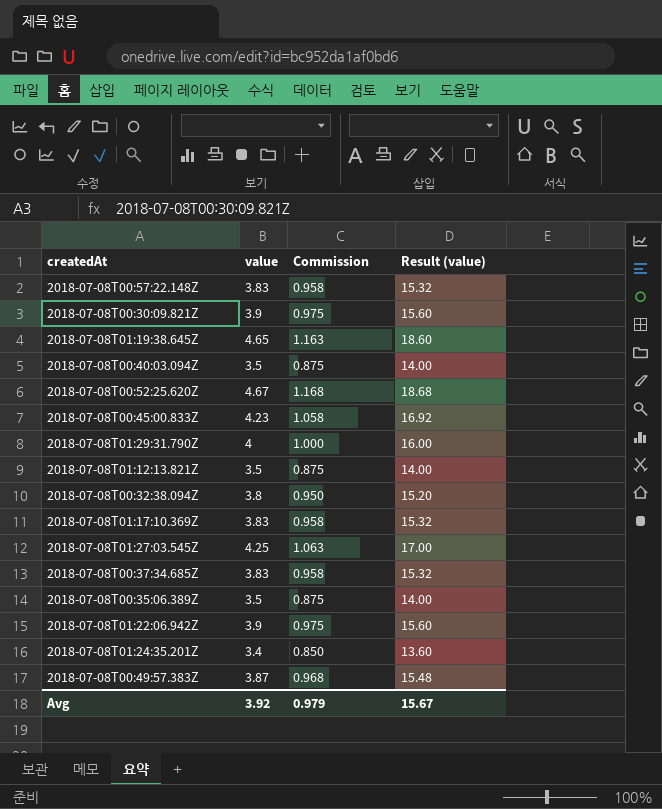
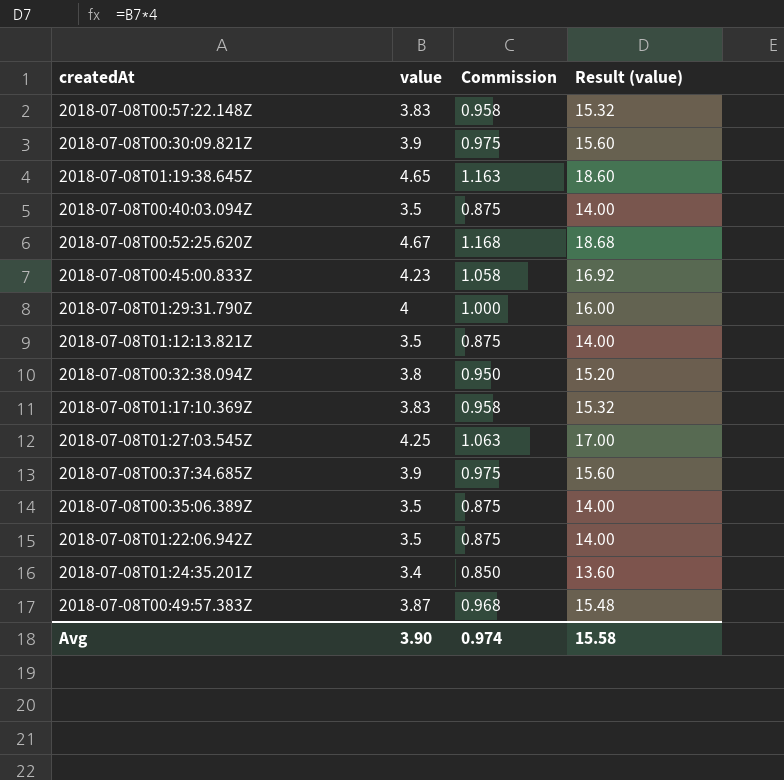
2018-07-08T00:37:34.685Z | value: 3.83 -> 3.9
2018-07-08T00:37:34.685Z | Commission: 0.958 -> 0.975
2018-07-08T00:37:34.685Z | Result (value): 15.32 -> 15.60
2018-07-08T01:22:06.942Z | value: 3.9 -> 3.5
2018-07-08T01:22:06.942Z | Commission: 0.975 -> 0.875
2018-07-08T01:22:06.942Z | Result (value): 15.60 -> 14.00
Avg | value: 3.92 -> 3.90
Avg | Commission: 0.979 -> 0.974
Avg | Result (value): 15.67 -> 15.58

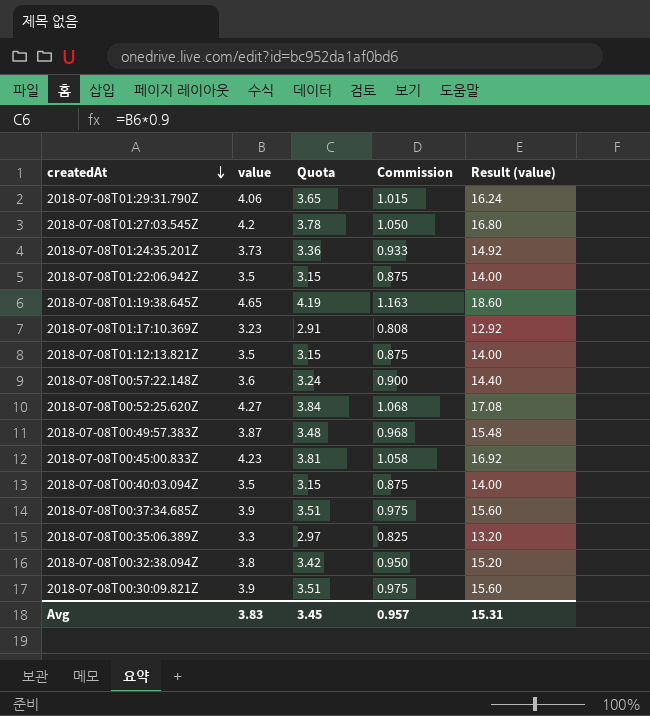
row order: none -> createdAt descending
column Quota | formula: none -> [value] * 0.9
2018-07-08T01:29:31.790Z | value: 4 -> 4.06
2018-07-08T01:29:31.790Z | Commission: 1.000 -> 1.015
2018-07-08T01:29:31.790Z | Result (value): 16.00 -> 16.24
2018-07-08T01:27:03.545Z | value: 4.25 -> 4.2
2018-07-08T01:27:03.545Z | Commission: 1.063 -> 1.050
2018-07-08T01:27:03.545Z | Result (value): 17.00 -> 16.80
2018-07-08T01:24:35.201Z | value: 3.4 -> 3.73
2018-07-08T01:24:35.201Z | Commission: 0.850 -> 0.933
2018-07-08T01:24:35.201Z | Result (value): 13.60 -> 14.92
2018-07-08T01:17:10.369Z | value: 3.83 -> 3.23
2018-07-08T01:17:10.369Z | Commission: 0.958 -> 0.808
2018-07-08T01:17:10.369Z | Result (value): 15.32 -> 12.92
2018-07-08T00:57:22.148Z | value: 3.83 -> 3.6
2018-07-08T00:57:22.148Z | Commission: 0.958 -> 0.900
2018-07-08T00:57:22.148Z | Result (value): 15.32 -> 14.40
2018-07-08T00:52:25.620Z | value: 4.67 -> 4.27
2018-07-08T00:52:25.620Z | Commission: 1.168 -> 1.068
2018-07-08T00:52:25.620Z | Result (value): 18.68 -> 17.08
2018-07-08T00:35:06.389Z | value: 3.5 -> 3.3
2018-07-08T00:35:06.389Z | Commission: 0.875 -> 0.825
2018-07-08T00:35:06.389Z | Result (value): 14.00 -> 13.20
Avg | value: 3.90 -> 3.83
Avg | Commission: 0.974 -> 0.957
Avg | Result (value): 15.58 -> 15.31

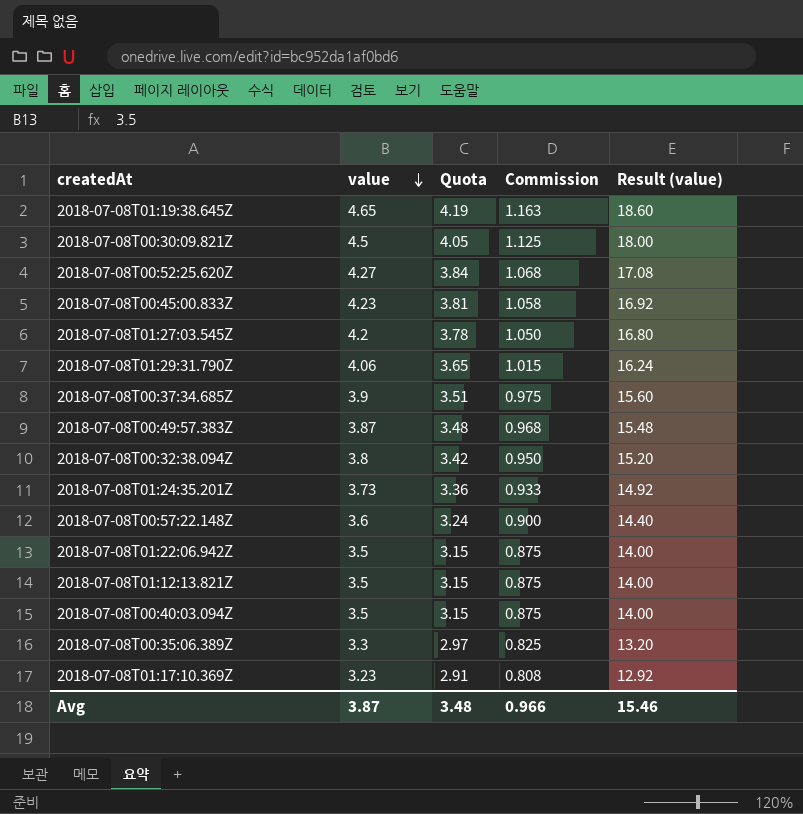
row order: createdAt descending -> value descending
2018-07-08T00:30:09.821Z | value: 3.9 -> 4.5
2018-07-08T00:30:09.821Z | Quota: 3.51 -> 4.05
2018-07-08T00:30:09.821Z | Commission: 0.975 -> 1.125
2018-07-08T00:30:09.821Z | Result (value): 15.60 -> 18.00
Avg | value: 3.83 -> 3.87
Avg | Quota: 3.45 -> 3.48
Avg | Commission: 0.957 -> 0.966
Avg | Result (value): 15.31 -> 15.46

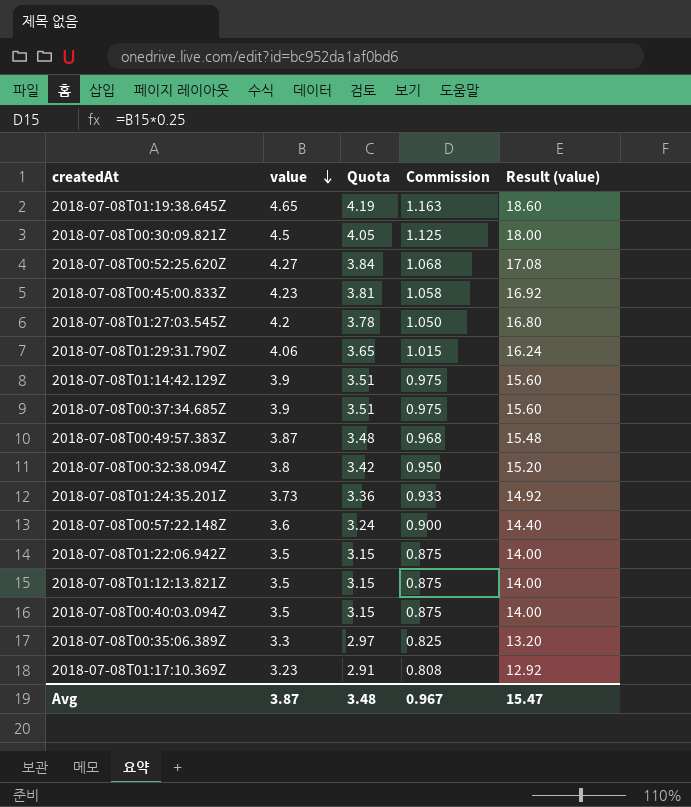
row 2018-07-08T01:14:42.129Z: none -> 3.9 | 3.51 | 0.975 | 15.60
Avg | Commission: 0.966 -> 0.967
Avg | Result (value): 15.46 -> 15.47

